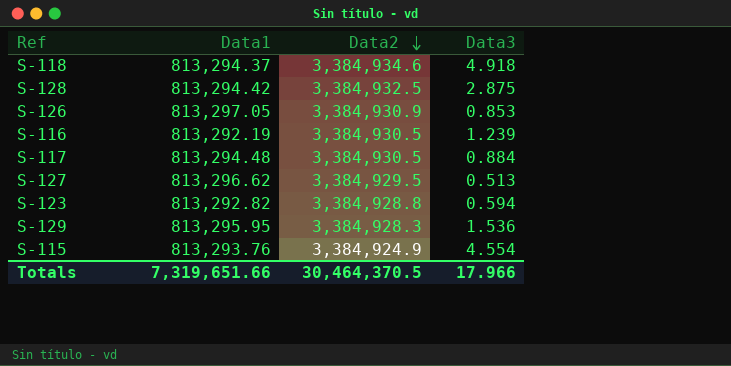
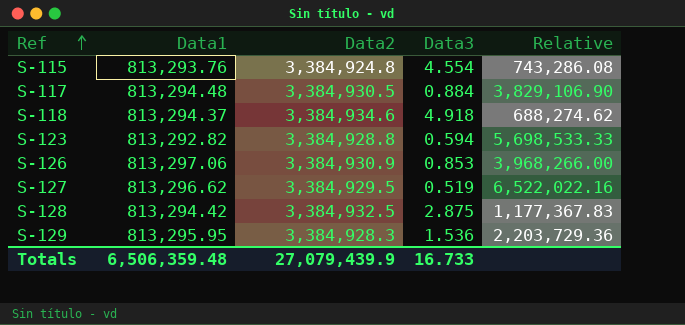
row order: Data2 descending -> Ref ascending
column Relative | formula: none -> [Data2] / [Data3]
row S-116: 813,292.19 | 3,384,930.5 | 1.239 -> none
S-115 | Data2: 3,384,924.9 -> 3,384,924.8
S-126 | Data1: 813,297.05 -> 813,297.06
S-127 | Data3: 0.513 -> 0.519
Totals | Data1: 7,319,651.66 -> 6,506,359.48
Totals | Data2: 30,464,370.5 -> 27,079,439.9
Totals | Data3: 17.966 -> 16.733

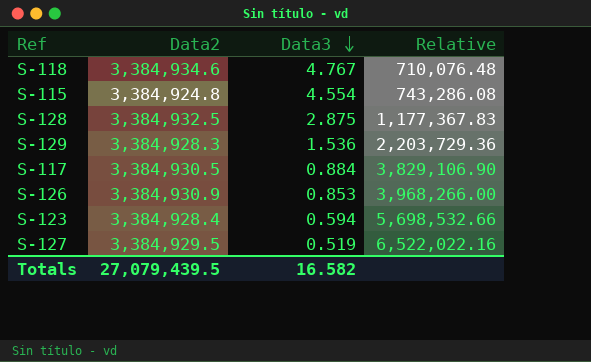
row order: Ref ascending -> Data3 descending
column Data1 | position: 2 -> none
S-118 | Data3: 4.918 -> 4.767
S-118 | Relative: 688,274.62 -> 710,076.48
S-123 | Data2: 3,384,928.8 -> 3,384,928.4
S-123 | Relative: 5,698,533.33 -> 5,698,532.66
Totals | Data2: 27,079,439.9 -> 27,079,439.5
Totals | Data3: 16.733 -> 16.582

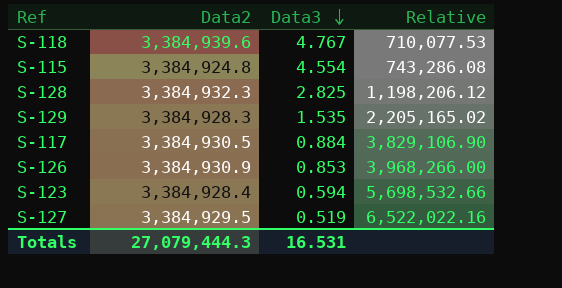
S-118 | Data2: 3,384,934.6 -> 3,384,939.6
S-118 | Relative: 710,076.48 -> 710,077.53
S-128 | Data2: 3,384,932.5 -> 3,384,932.3
S-128 | Data3: 2.875 -> 2.825
S-128 | Relative: 1,177,367.83 -> 1,198,206.12
S-129 | Data3: 1.536 -> 1.535
S-129 | Relative: 2,203,729.36 -> 2,205,165.02
Totals | Data2: 27,079,439.5 -> 27,079,444.3
Totals | Data3: 16.582 -> 16.531

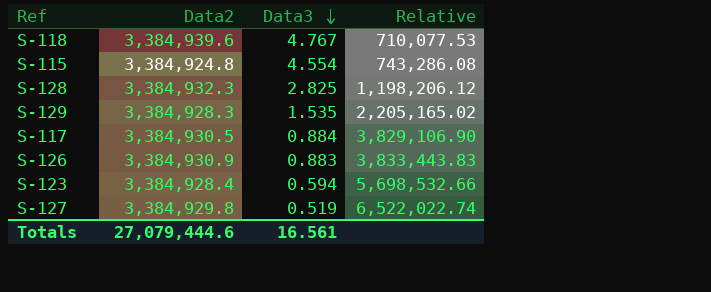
S-126 | Data3: 0.853 -> 0.883
S-126 | Relative: 3,968,266.00 -> 3,833,443.83
S-127 | Data2: 3,384,929.5 -> 3,384,929.8
S-127 | Relative: 6,522,022.16 -> 6,522,022.74
Totals | Data2: 27,079,444.3 -> 27,079,444.6
Totals | Data3: 16.531 -> 16.561

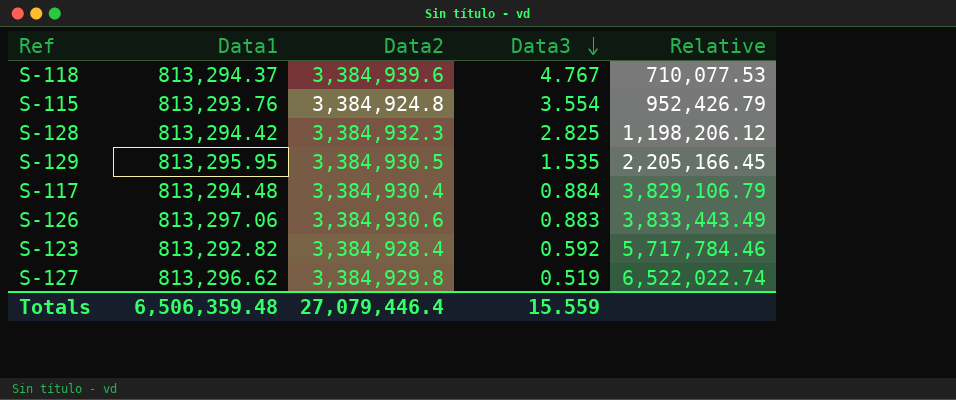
column Data1 | position: none -> 2
S-115 | Data3: 4.554 -> 3.554
S-115 | Relative: 743,286.08 -> 952,426.79
S-129 | Data2: 3,384,928.3 -> 3,384,930.5
S-129 | Relative: 2,205,165.02 -> 2,205,166.45
S-117 | Data2: 3,384,930.5 -> 3,384,930.4
S-117 | Relative: 3,829,106.90 -> 3,829,106.79
S-126 | Data2: 3,384,930.9 -> 3,384,930.6
S-126 | Relative: 3,833,443.83 -> 3,833,443.49
S-123 | Data3: 0.594 -> 0.592
S-123 | Relative: 5,698,532.66 -> 5,717,784.46
Totals | Data2: 27,079,444.6 -> 27,079,446.4
Totals | Data3: 16.561 -> 15.559

